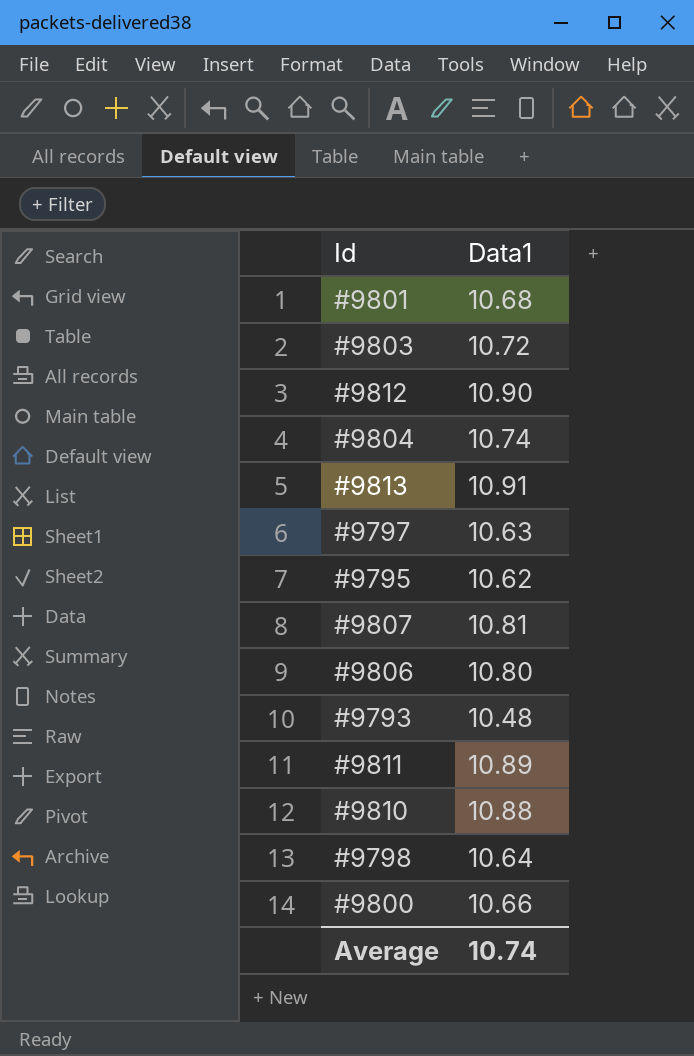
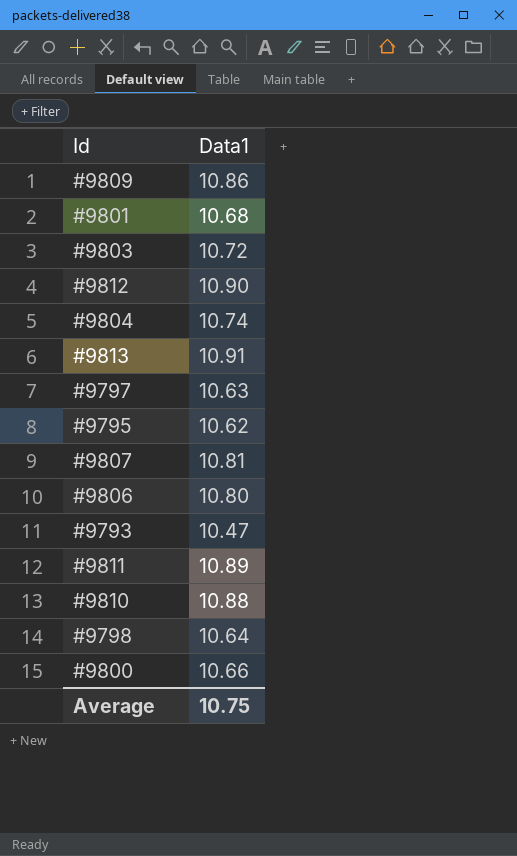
row #9809: none -> 10.86
#9793 | Data1: 10.48 -> 10.47
Average | Data1: 10.74 -> 10.75

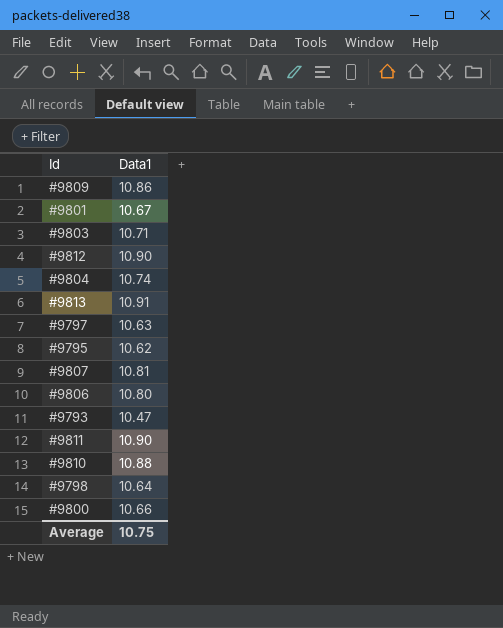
#9801 | Data1: 10.68 -> 10.67
#9803 | Data1: 10.72 -> 10.71
#9811 | Data1: 10.89 -> 10.90

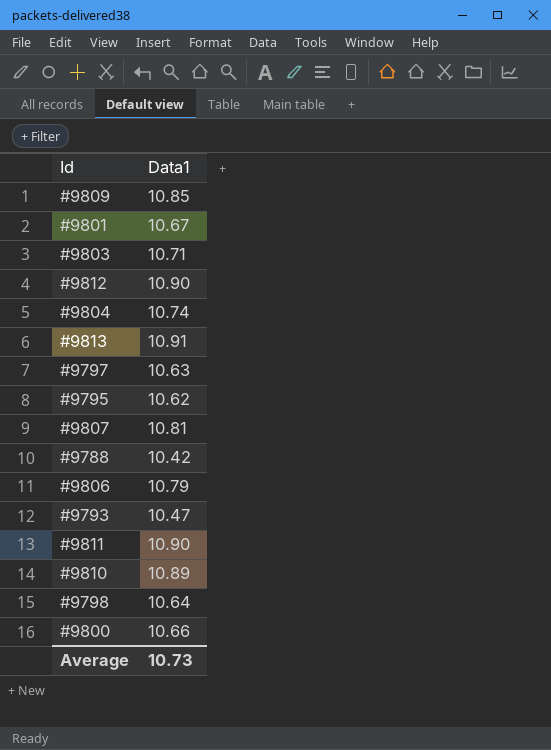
#9809 | Data1: 10.86 -> 10.85
row #9788: none -> 10.42
#9806 | Data1: 10.80 -> 10.79
#9810 | Data1: 10.88 -> 10.89
Average | Data1: 10.75 -> 10.73

